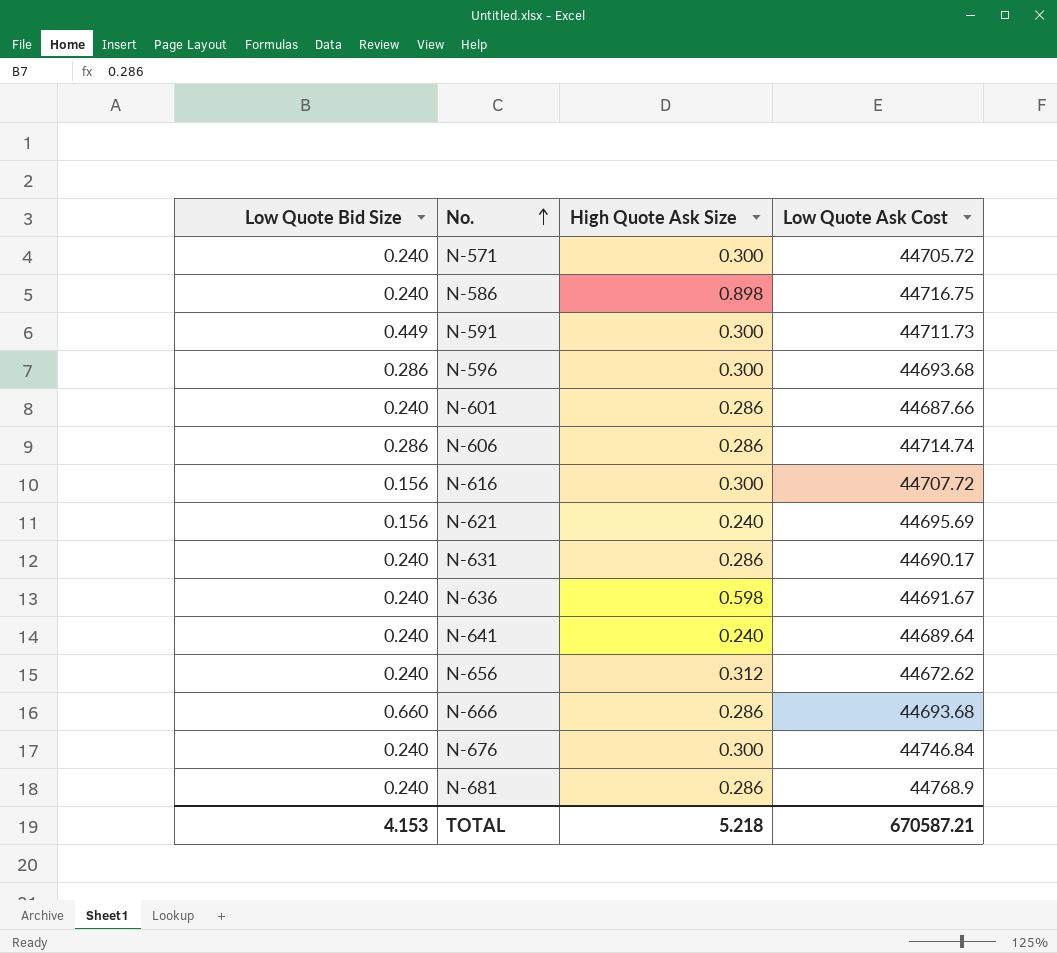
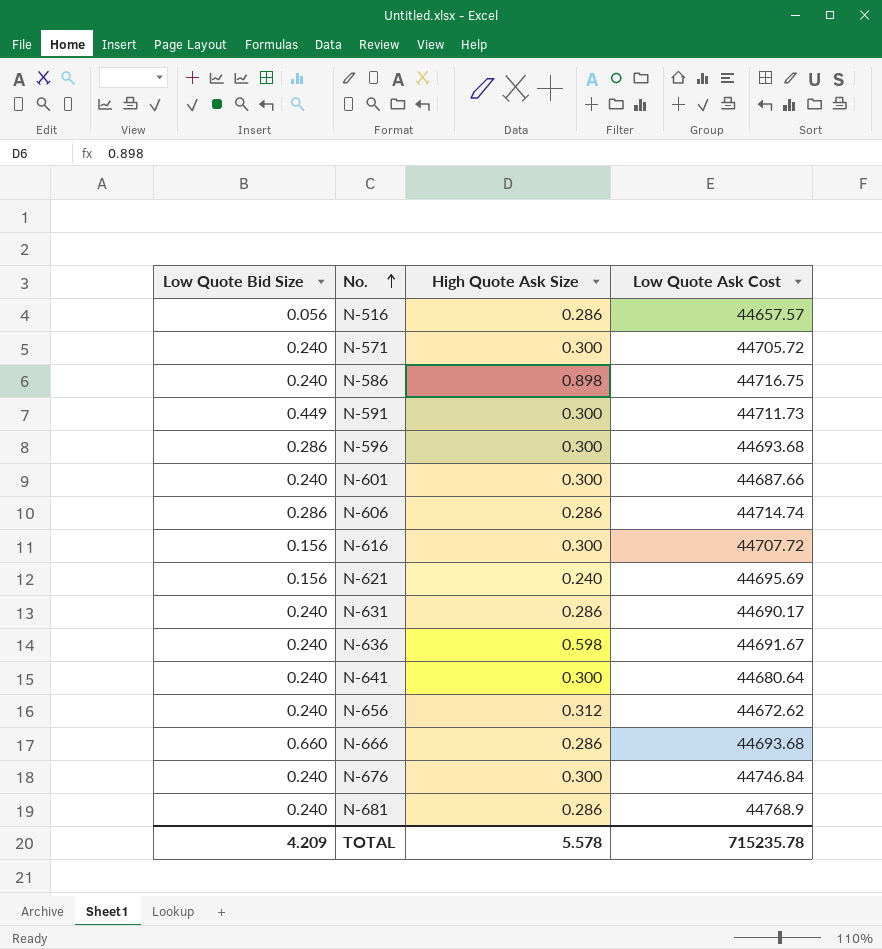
row N-516: none -> 0.056 | 0.286 | 44657.57
N-601 | High Quote Ask Size: 0.286 -> 0.300
N-641 | High Quote Ask Size: 0.240 -> 0.300
N-641 | Low Quote Ask Cost: 44689.64 -> 44680.64
TOTAL | Low Quote Bid Size: 4.153 -> 4.209
TOTAL | High Quote Ask Size: 5.218 -> 5.578
TOTAL | Low Quote Ask Cost: 670587.21 -> 715235.78

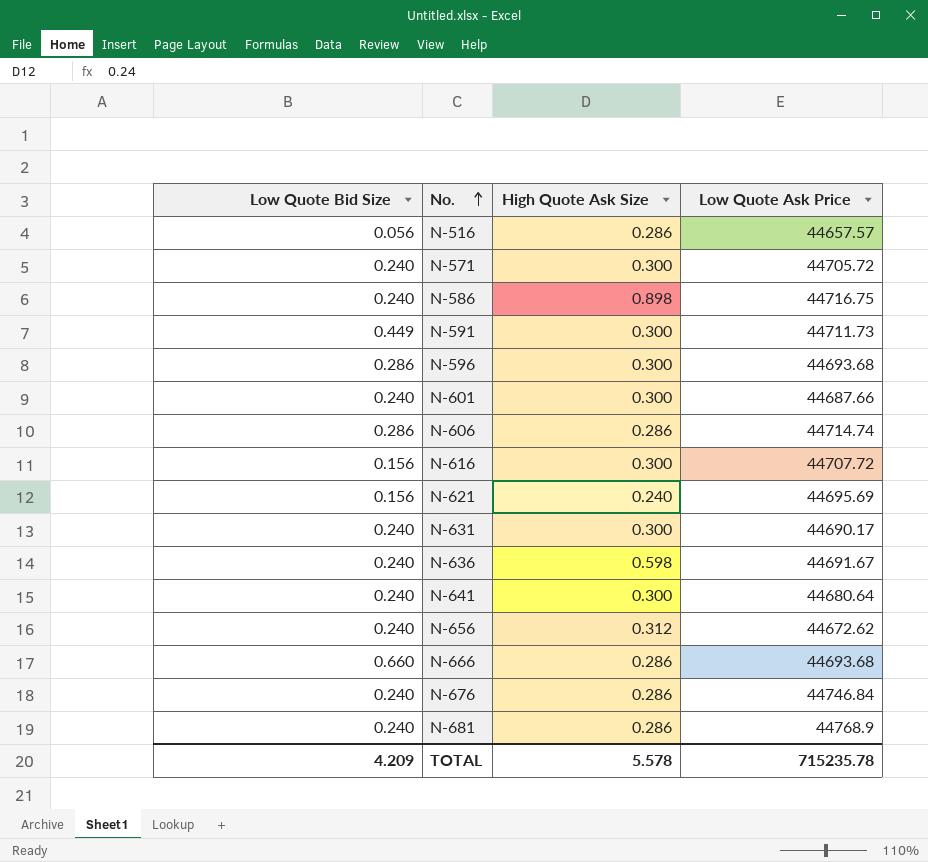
column name: Low Quote Ask Cost -> Low Quote Ask Price
N-631 | High Quote Ask Size: 0.286 -> 0.300
N-676 | High Quote Ask Size: 0.300 -> 0.286

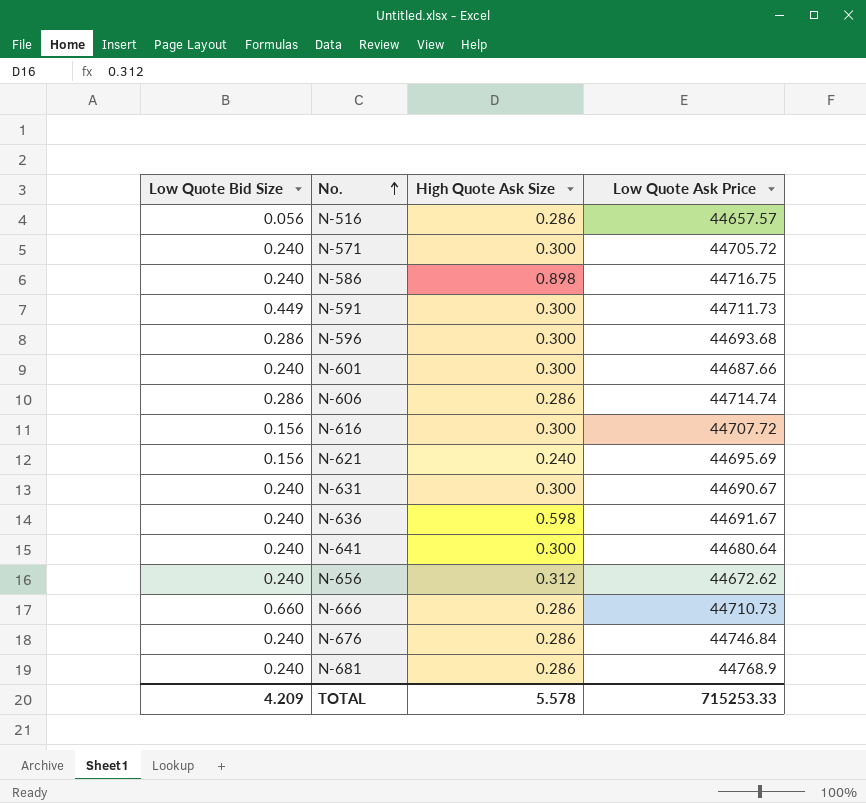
N-631 | Low Quote Ask Price: 44690.17 -> 44690.67
N-666 | Low Quote Ask Price: 44693.68 -> 44710.73
TOTAL | Low Quote Ask Price: 715235.78 -> 715253.33

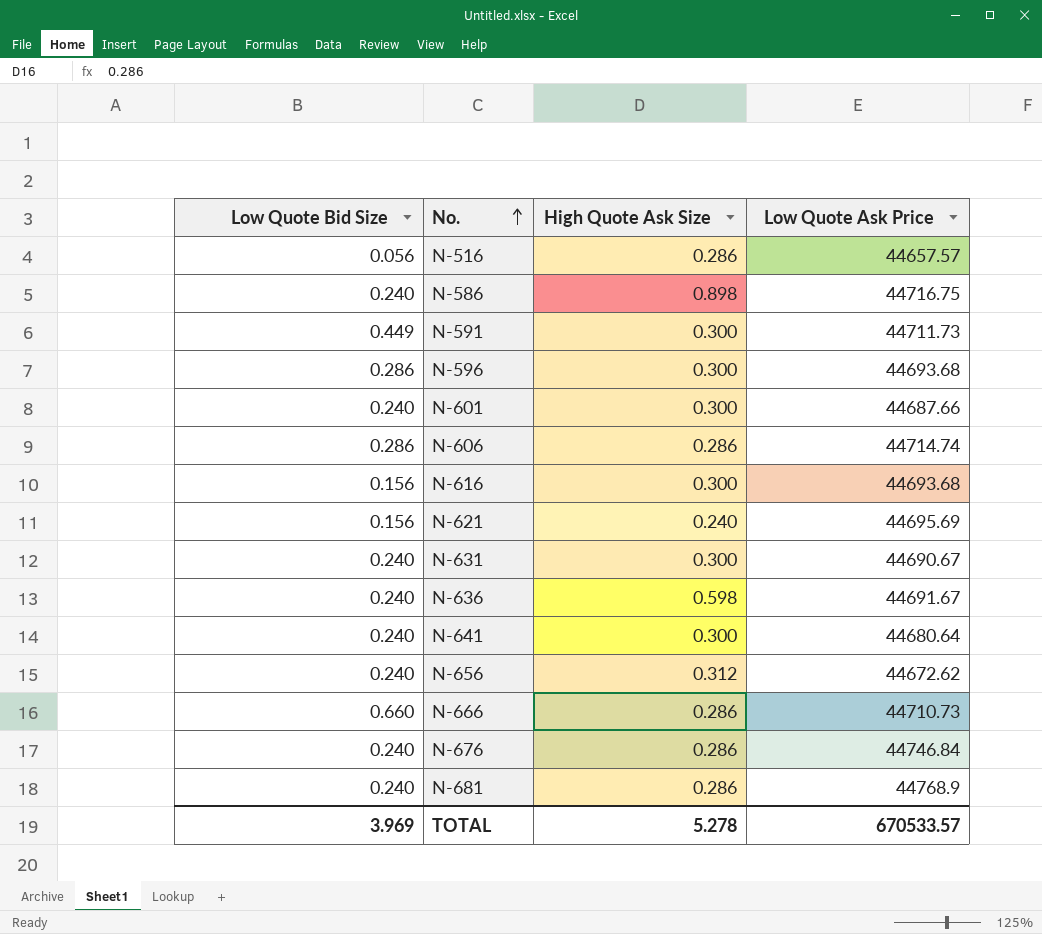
row N-571: 0.240 | 0.300 | 44705.72 -> none
N-616 | Low Quote Ask Price: 44707.72 -> 44693.68
TOTAL | Low Quote Bid Size: 4.209 -> 3.969
TOTAL | High Quote Ask Size: 5.578 -> 5.278
TOTAL | Low Quote Ask Price: 715253.33 -> 670533.57

